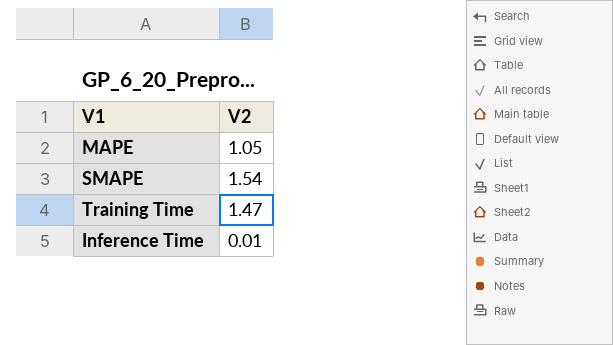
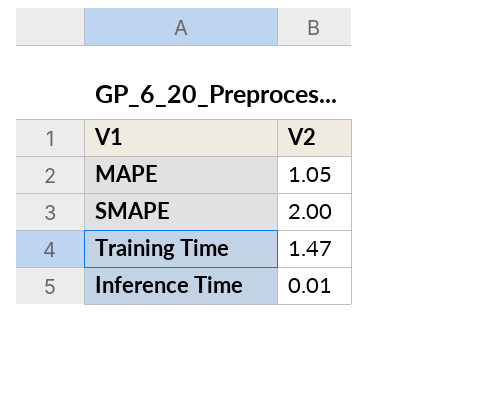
SMAPE | V2: 1.54 -> 2.00

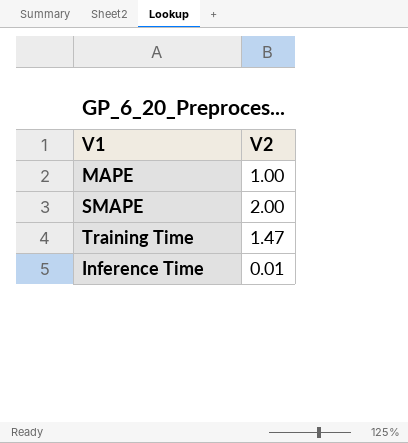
MAPE | V2: 1.05 -> 1.00

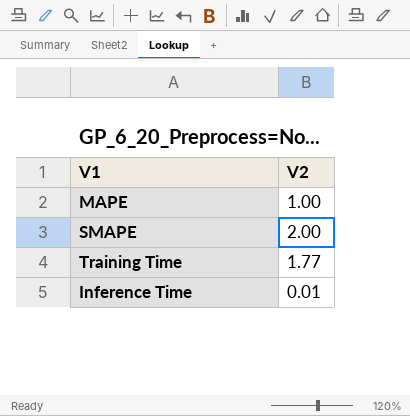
Training Time | V2: 1.47 -> 1.77

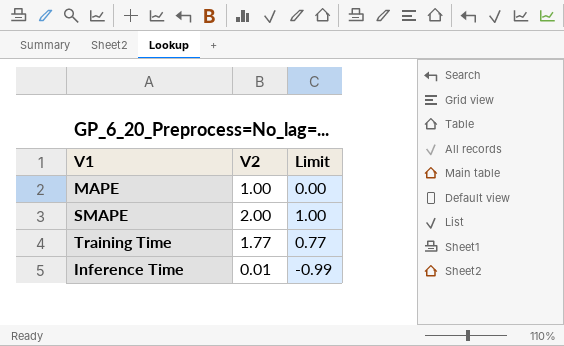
column Limit | formula: none -> [V2] - 1

